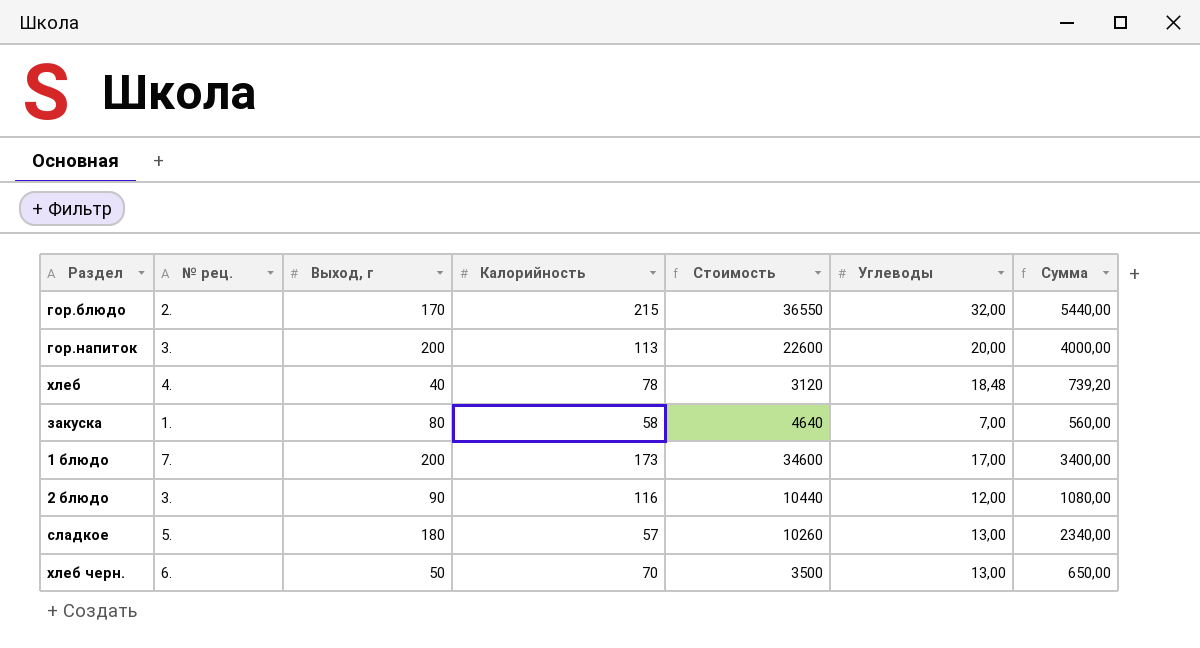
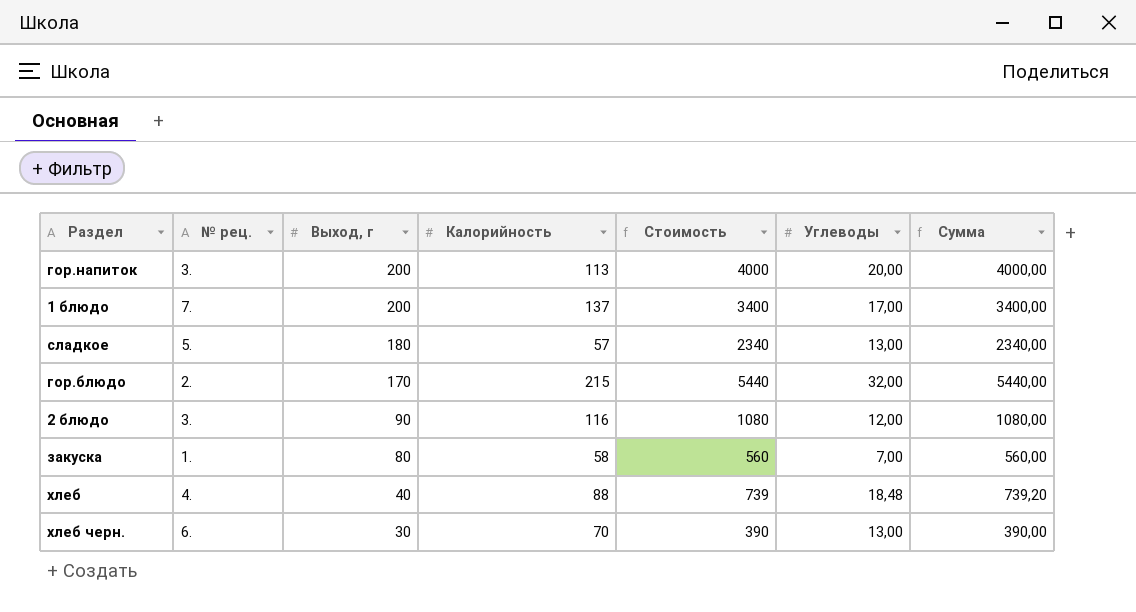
row order: none -> Выход, г descending
column Стоимость | formula: [Выход, г] * [Калорийность] -> [Выход, г] * [Углеводы]
1 блюдо | Калорийность: 173 -> 137
хлеб | Калорийность: 78 -> 88
хлеб черн. | Выход, г: 50 -> 30
хлеб черн. | Сумма: 650,00 -> 390,00

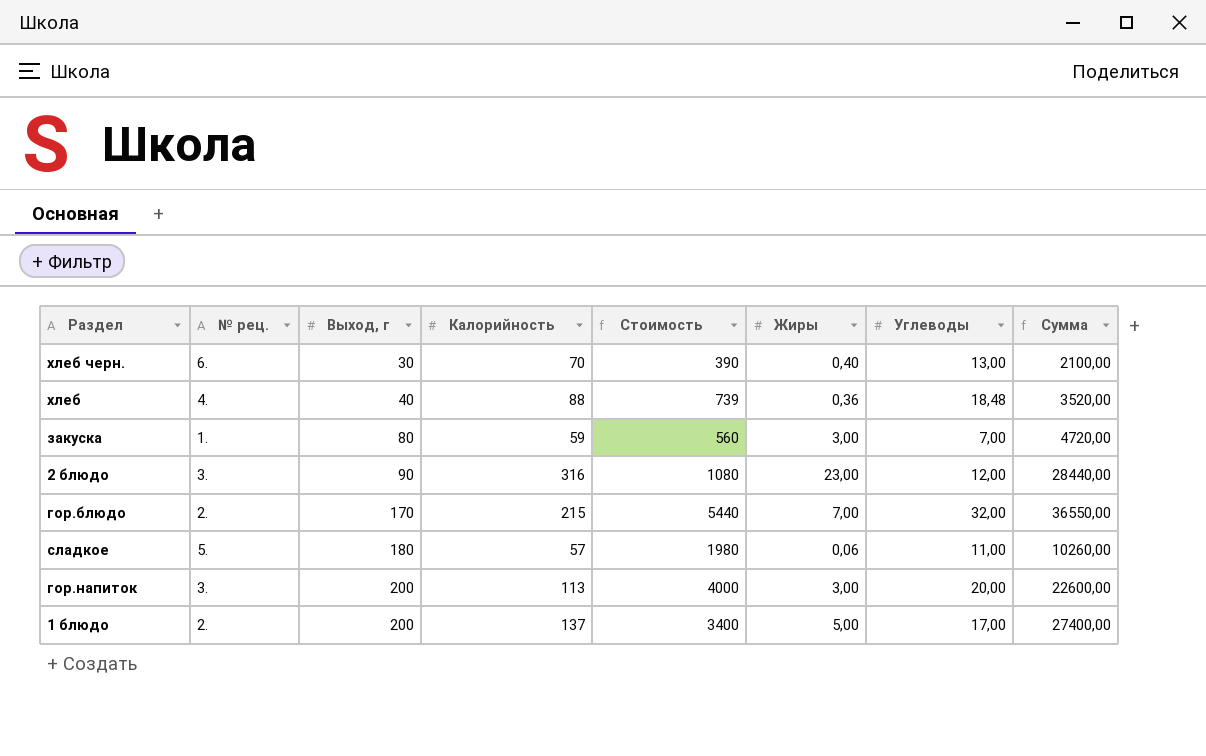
row order: Выход, г descending -> Выход, г ascending
column Жиры | position: none -> 6
column Сумма | formula: [Выход, г] * [Углеводы] -> [Выход, г] * [Калорийность]
закуска | Калорийность: 58 -> 59
2 блюдо | Калорийность: 116 -> 316
сладкое | Стоимость: 2340 -> 1980
сладкое | Углеводы: 13,00 -> 11,00
1 блюдо | № рец.: 7. -> 2.

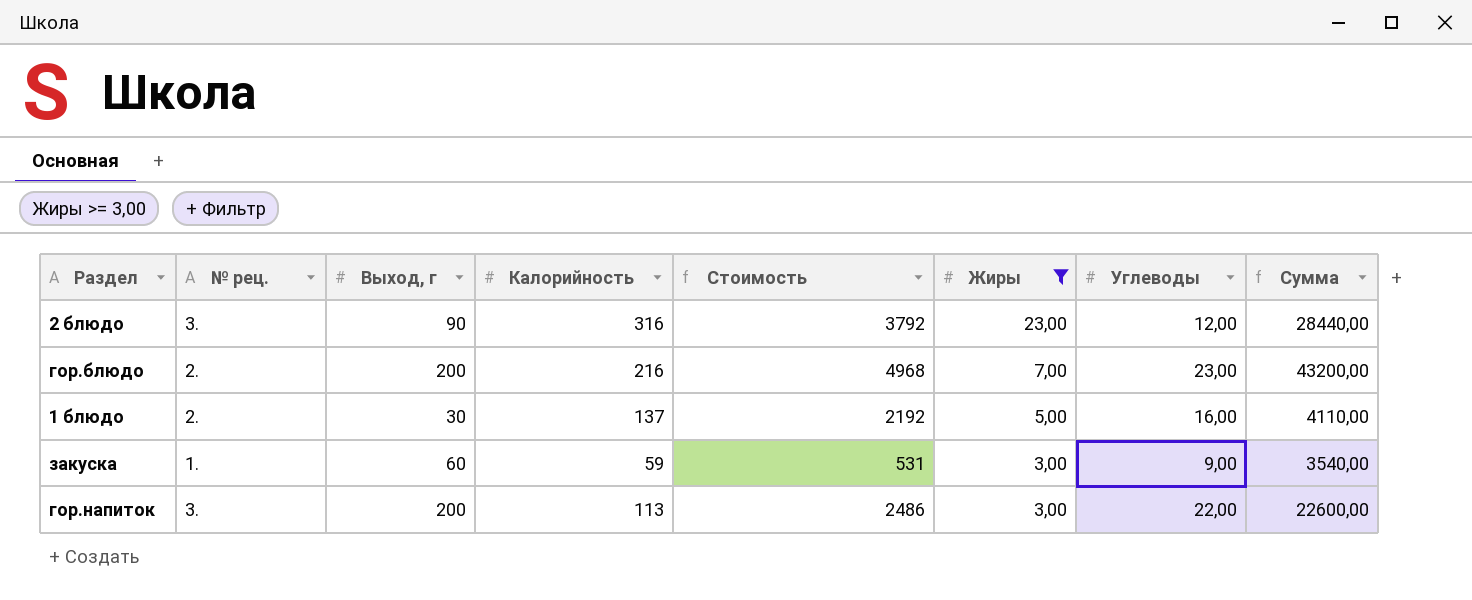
filter: none -> Жиры >= 3,00
row order: Выход, г ascending -> Жиры descending
column Стоимость | formula: [Выход, г] * [Углеводы] -> [Калорийность] * [Углеводы]
гор.блюдо | Выход, г: 170 -> 200
гор.блюдо | Калорийность: 215 -> 216
гор.блюдо | Углеводы: 32,00 -> 23,00
гор.блюдо | Сумма: 36550,00 -> 43200,00
1 блюдо | Выход, г: 200 -> 30
1 блюдо | Углеводы: 17,00 -> 16,00
1 блюдо | Сумма: 27400,00 -> 4110,00
закуска | Выход, г: 80 -> 60
закуска | Углеводы: 7,00 -> 9,00
закуска | Сумма: 4720,00 -> 3540,00
гор.напиток | Углеводы: 20,00 -> 22,00

